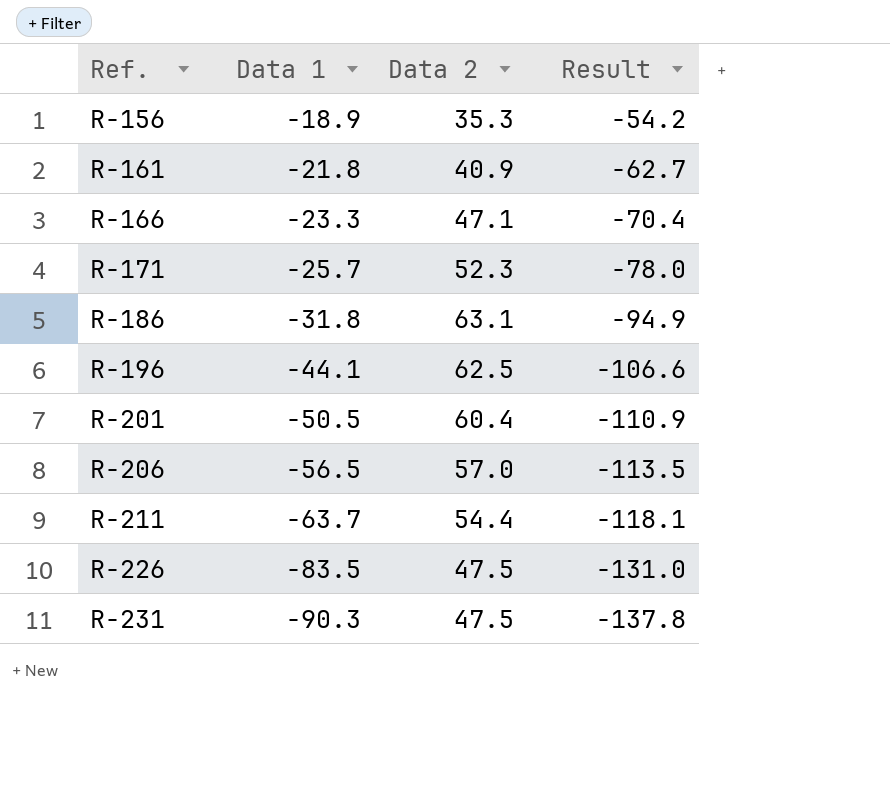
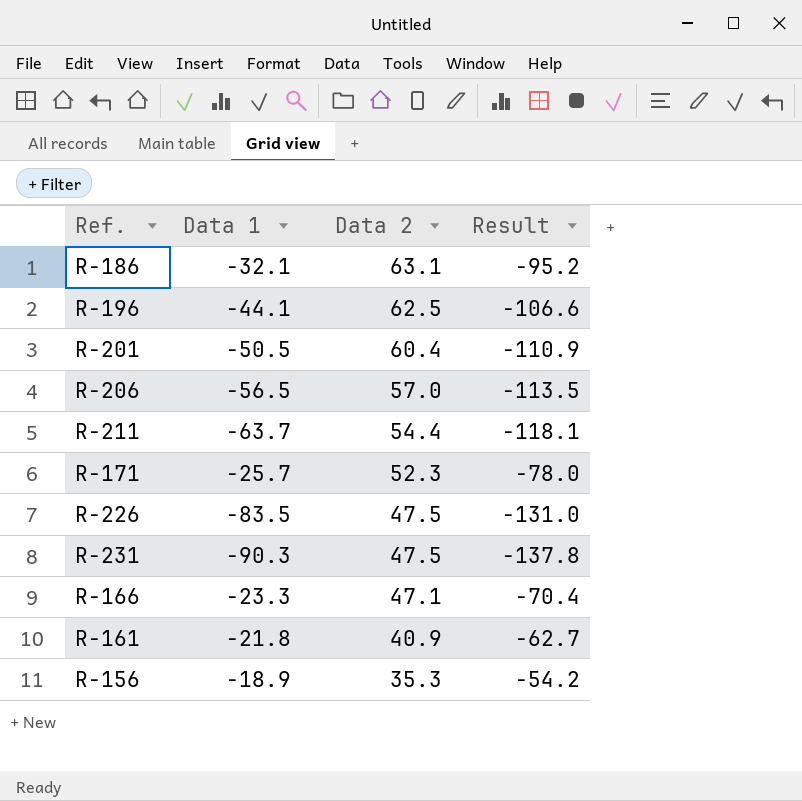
row order: Ref. ascending -> Data 2 descending
R-186 | Data 1: -31.8 -> -32.1
R-186 | Result: -94.9 -> -95.2

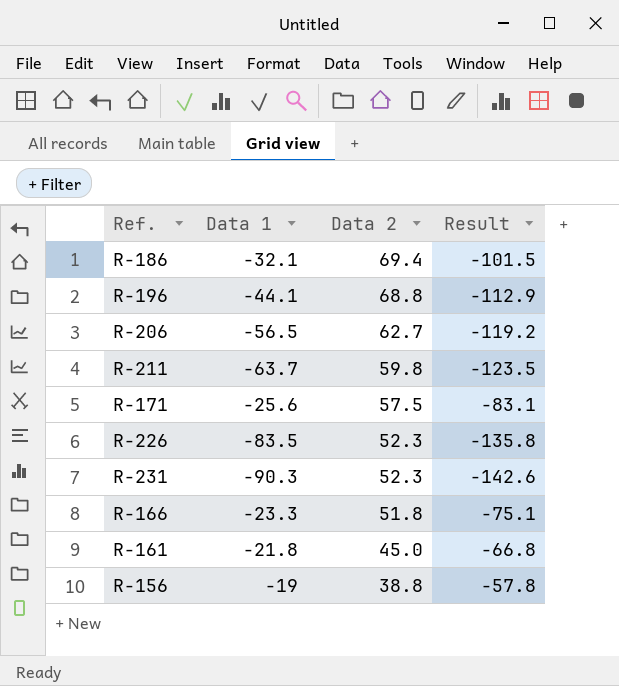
row R-201: -50.5 | 60.4 | -110.9 -> none
R-186 | Data 2: 63.1 -> 69.4
R-186 | Result: -95.2 -> -101.5
R-196 | Data 2: 62.5 -> 68.8
R-196 | Result: -106.6 -> -112.9
R-206 | Data 2: 57.0 -> 62.7
R-206 | Result: -113.5 -> -119.2
R-211 | Data 2: 54.4 -> 59.8
R-211 | Result: -118.1 -> -123.5
R-171 | Data 1: -25.7 -> -25.6
R-171 | Data 2: 52.3 -> 57.5
R-171 | Result: -78.0 -> -83.1
R-226 | Data 2: 47.5 -> 52.3
R-226 | Result: -131.0 -> -135.8
R-231 | Data 2: 47.5 -> 52.3
R-231 | Result: -137.8 -> -142.6
R-166 | Data 2: 47.1 -> 51.8
R-166 | Result: -70.4 -> -75.1
R-161 | Data 2: 40.9 -> 45.0
R-161 | Result: -62.7 -> -66.8
R-156 | Data 1: -18.9 -> -19
R-156 | Data 2: 35.3 -> 38.8
R-156 | Result: -54.2 -> -57.8

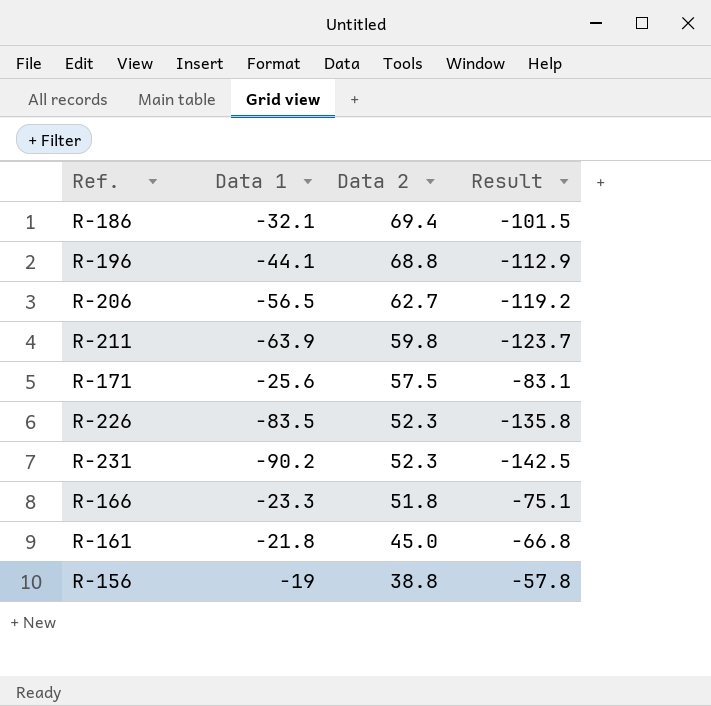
R-211 | Data 1: -63.7 -> -63.9
R-211 | Result: -123.5 -> -123.7
R-231 | Data 1: -90.3 -> -90.2
R-231 | Result: -142.6 -> -142.5

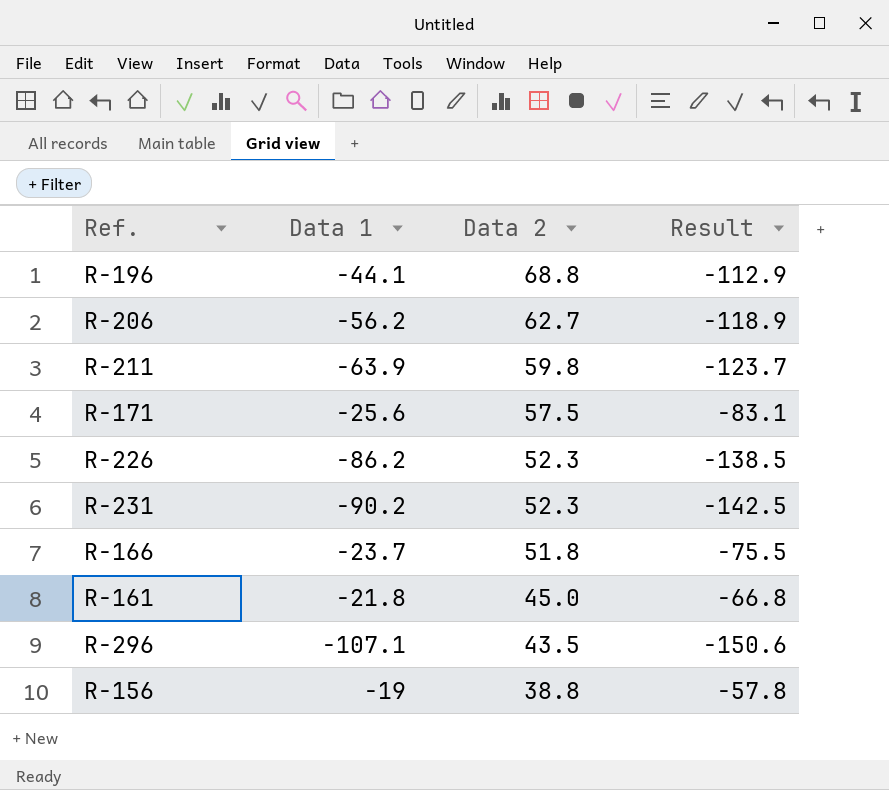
row R-186: -32.1 | 69.4 | -101.5 -> none
R-206 | Data 1: -56.5 -> -56.2
R-206 | Result: -119.2 -> -118.9
R-226 | Data 1: -83.5 -> -86.2
R-226 | Result: -135.8 -> -138.5
R-166 | Data 1: -23.3 -> -23.7
R-166 | Result: -75.1 -> -75.5
row R-296: none -> -107.1 | 43.5 | -150.6

